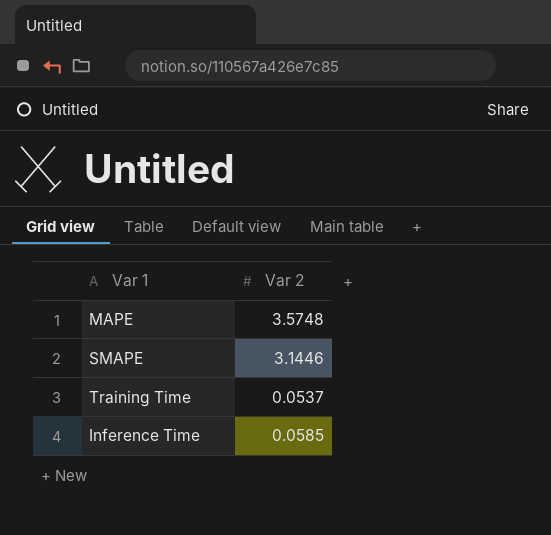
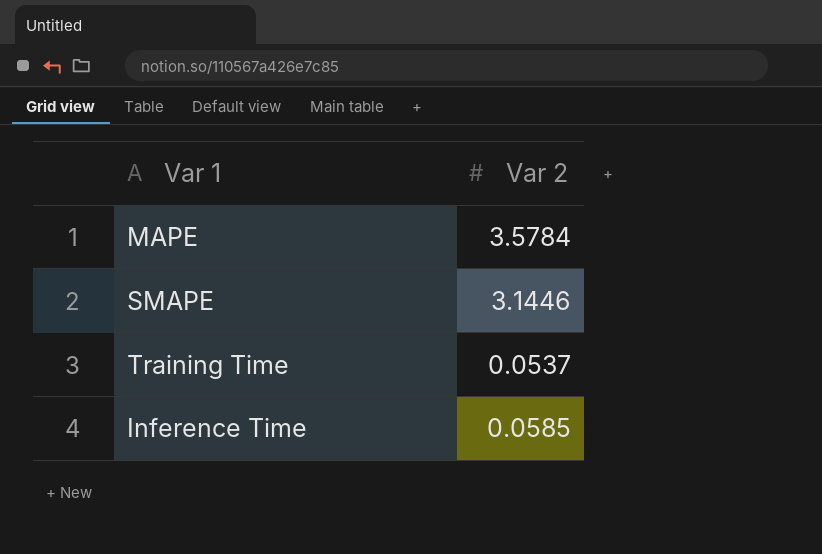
MAPE | Var 2: 3.5748 -> 3.5784

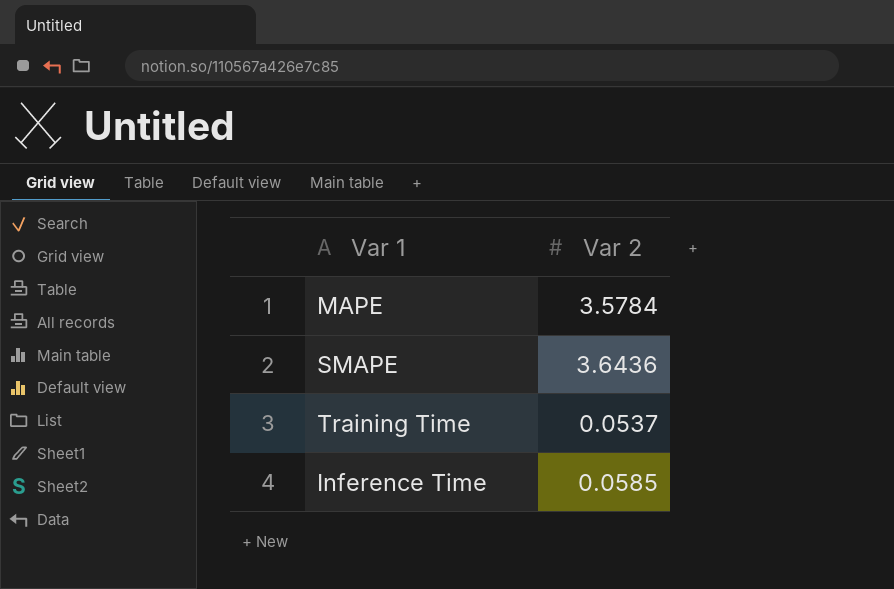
SMAPE | Var 2: 3.1446 -> 3.6436

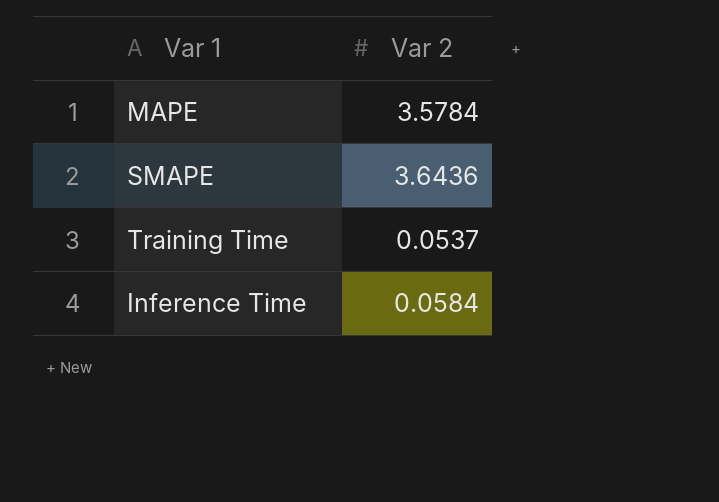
Inference Time | Var 2: 0.0585 -> 0.0584

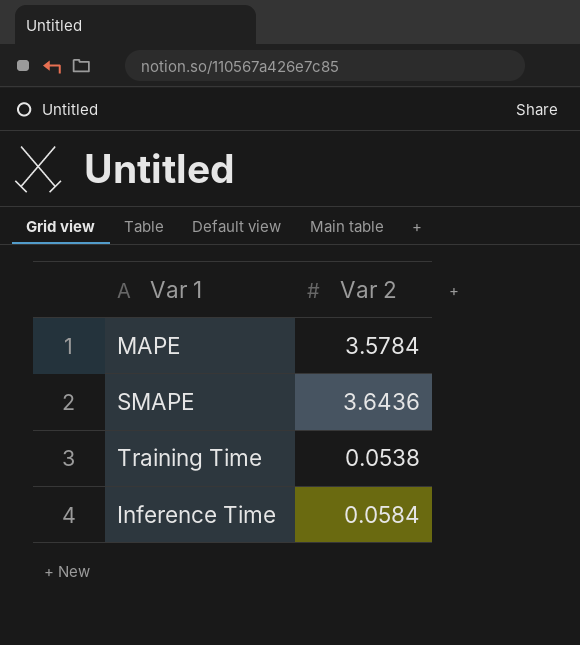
Training Time | Var 2: 0.0537 -> 0.0538

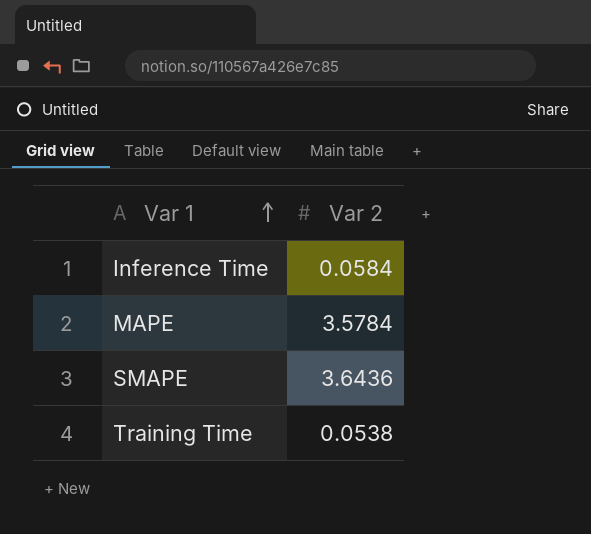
row order: none -> Var 1 ascending

